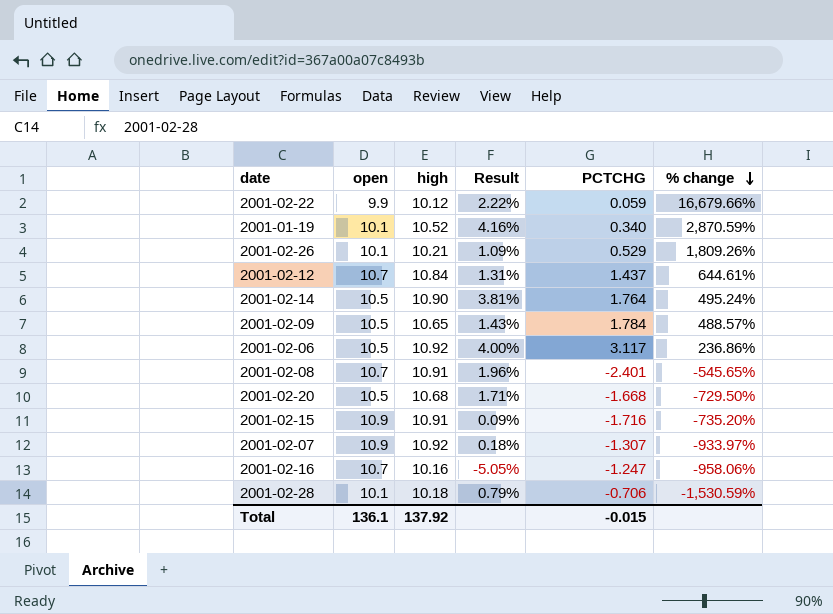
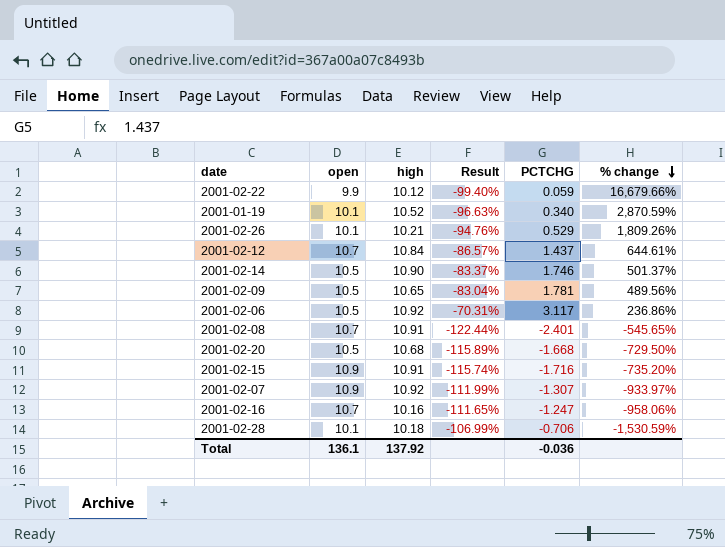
column Result | formula: ([high] - [open]) / [open] -> ([PCTCHG] - [open]) / [open]
2001-02-14 | PCTCHG: 1.764 -> 1.746
2001-02-14 | % change: 495.24% -> 501.37%
2001-02-09 | PCTCHG: 1.784 -> 1.781
2001-02-09 | % change: 488.57% -> 489.56%
Total | PCTCHG: -0.015 -> -0.036

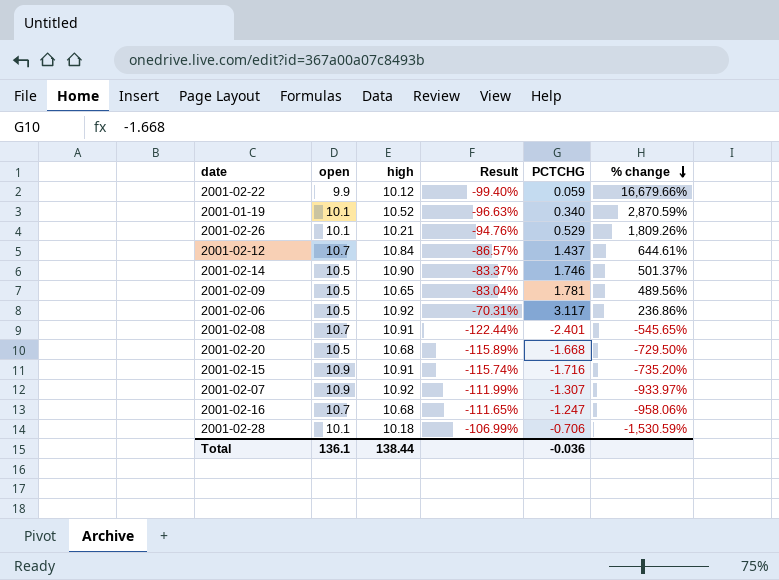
2001-02-16 | high: 10.16 -> 10.68
Total | high: 137.92 -> 138.44

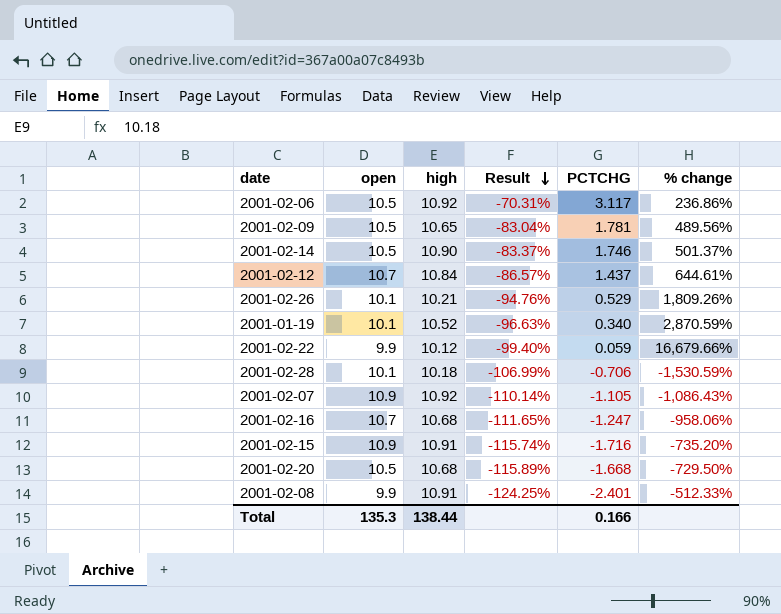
row order: % change descending -> Result descending
2001-02-07 | Result: -111.99% -> -110.14%
2001-02-07 | PCTCHG: -1.307 -> -1.105
2001-02-07 | % change: -933.97% -> -1,086.43%
2001-02-08 | open: 10.7 -> 9.9
2001-02-08 | Result: -122.44% -> -124.25%
2001-02-08 | % change: -545.65% -> -512.33%
Total | open: 136.1 -> 135.3
Total | PCTCHG: -0.036 -> 0.166

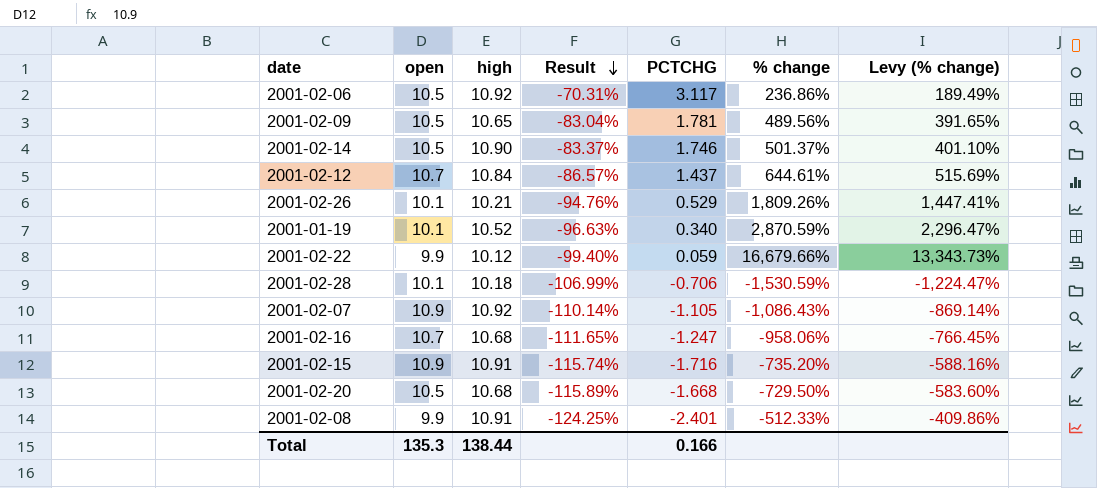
column Levy (% change) | formula: none -> [% change] * 0.8

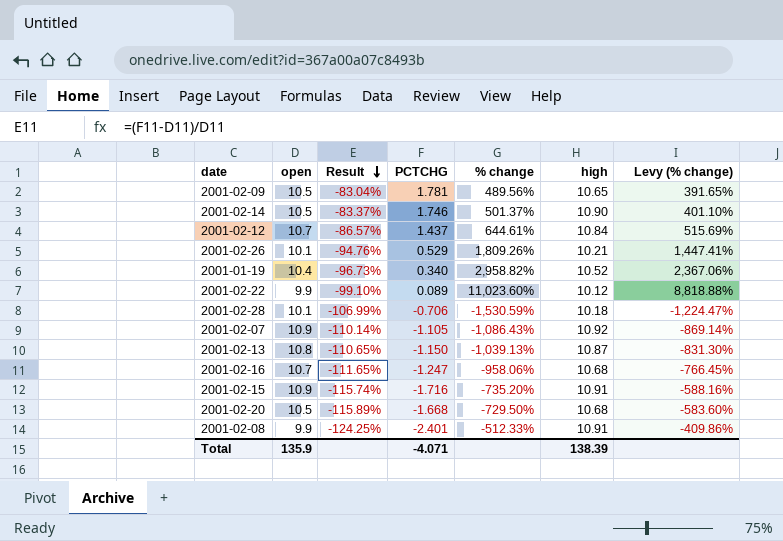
column high | position: 3 -> 6
row 2001-02-06: 10.5 | 10.92 | -70.31% | 3.117 | 236.86% | 189.49% -> none
2001-01-19 | open: 10.1 -> 10.4
2001-01-19 | Result: -96.63% -> -96.73%
2001-01-19 | % change: 2,870.59% -> 2,958.82%
2001-01-19 | Levy (% change): 2,296.47% -> 2,367.06%
2001-02-22 | Result: -99.40% -> -99.10%
2001-02-22 | PCTCHG: 0.059 -> 0.089
2001-02-22 | % change: 16,679.66% -> 11,023.60%
2001-02-22 | Levy (% change): 13,343.73% -> 8,818.88%
row 2001-02-13: none -> 10.8 | -110.65% | -1.150 | -1,039.13% | 10.87 | -831.30%
Total | open: 135.3 -> 135.9
Total | PCTCHG: 0.166 -> -4.071
Total | high: 138.44 -> 138.39

